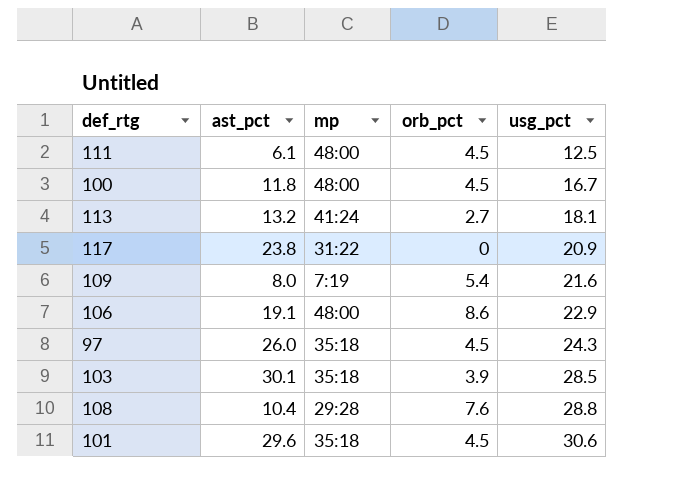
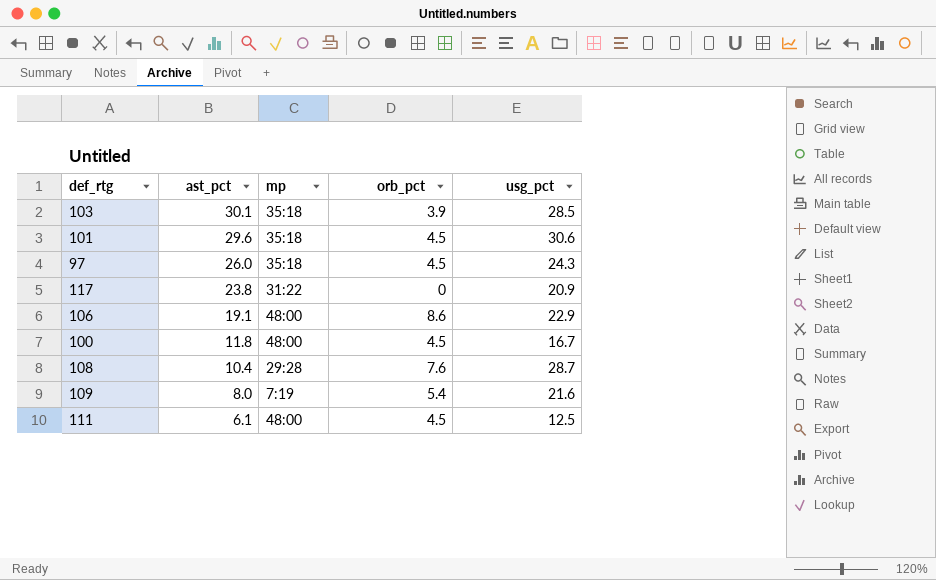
row order: usg_pct ascending -> ast_pct descending
row 113: 13.2 | 41:24 | 2.7 | 18.1 -> none
108 | usg_pct: 28.8 -> 28.7

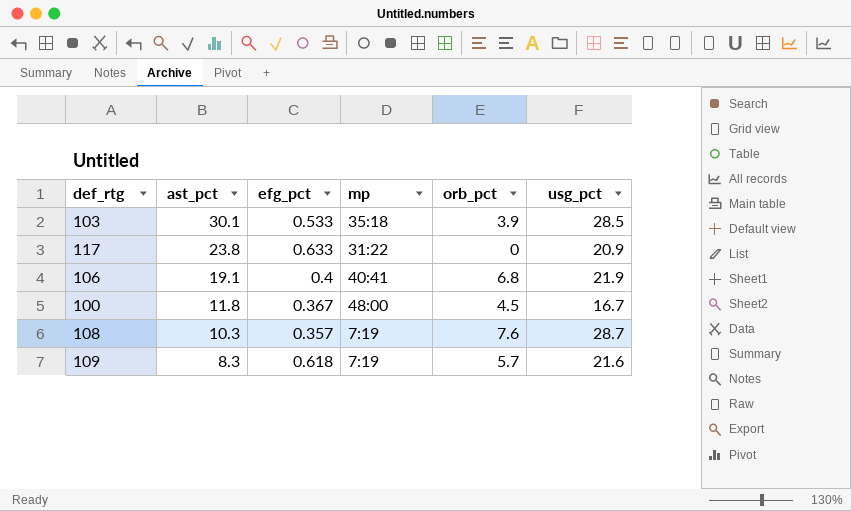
column efg_pct | position: none -> 3
row 101: 29.6 | 35:18 | 4.5 | 30.6 -> none
row 97: 26.0 | 35:18 | 4.5 | 24.3 -> none
row 111: 6.1 | 48:00 | 4.5 | 12.5 -> none
106 | mp: 48:00 -> 40:41
106 | orb_pct: 8.6 -> 6.8
106 | usg_pct: 22.9 -> 21.9
108 | ast_pct: 10.4 -> 10.3
108 | mp: 29:28 -> 7:19
109 | ast_pct: 8.0 -> 8.3
109 | orb_pct: 5.4 -> 5.7

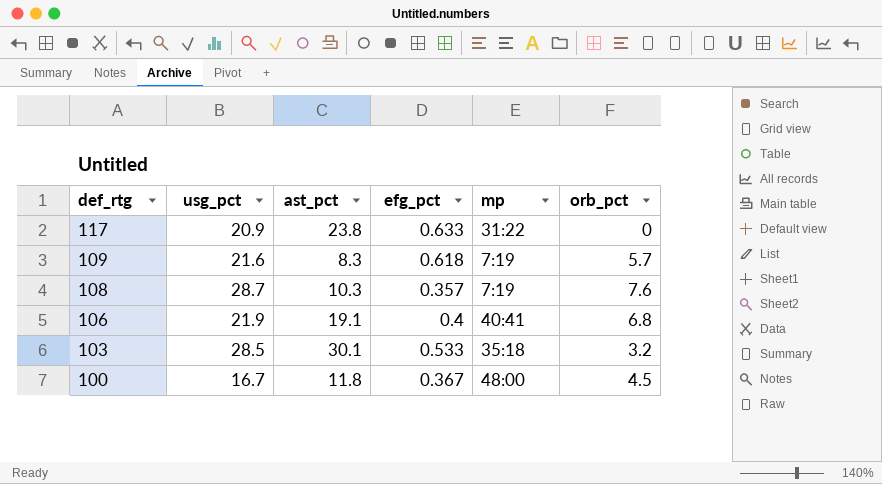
row order: ast_pct descending -> def_rtg descending
column usg_pct | position: 6 -> 2
103 | orb_pct: 3.9 -> 3.2

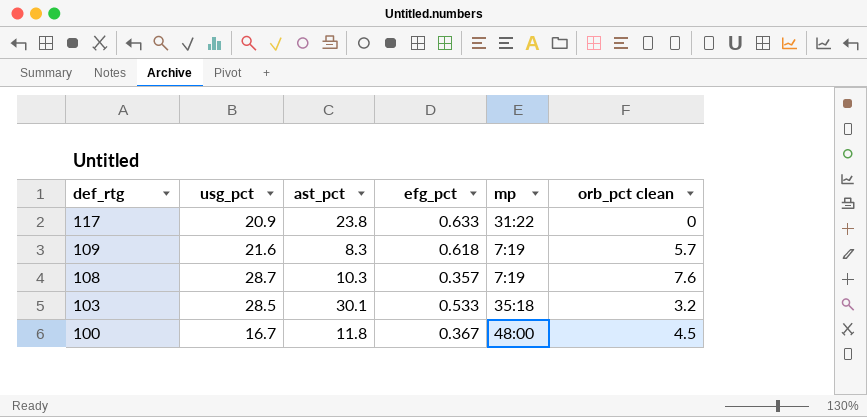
column name: orb_pct -> orb_pct clean
row 106: 21.9 | 19.1 | 0.4 | 40:41 | 6.8 -> none

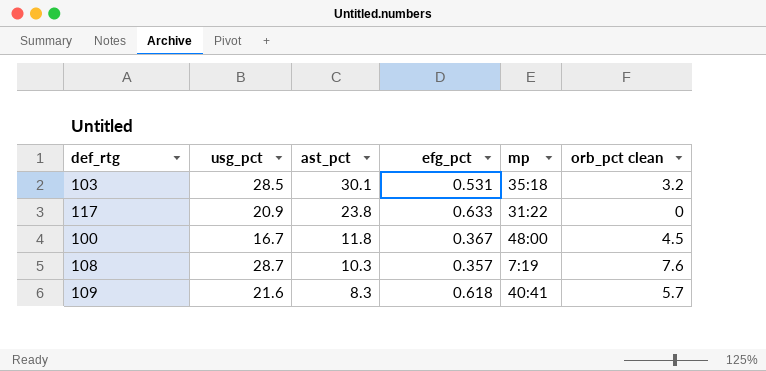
row order: def_rtg descending -> ast_pct descending
103 | efg_pct: 0.533 -> 0.531
109 | mp: 7:19 -> 40:41

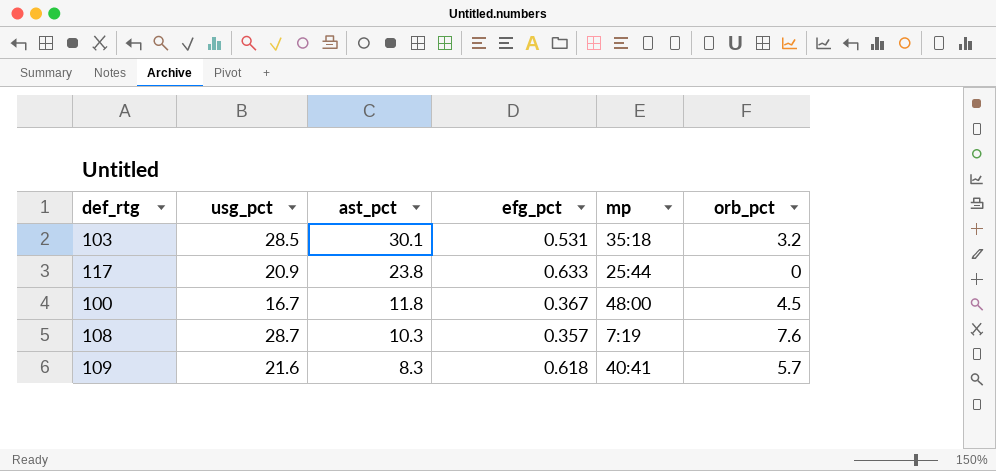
column name: orb_pct clean -> orb_pct
117 | mp: 31:22 -> 25:44

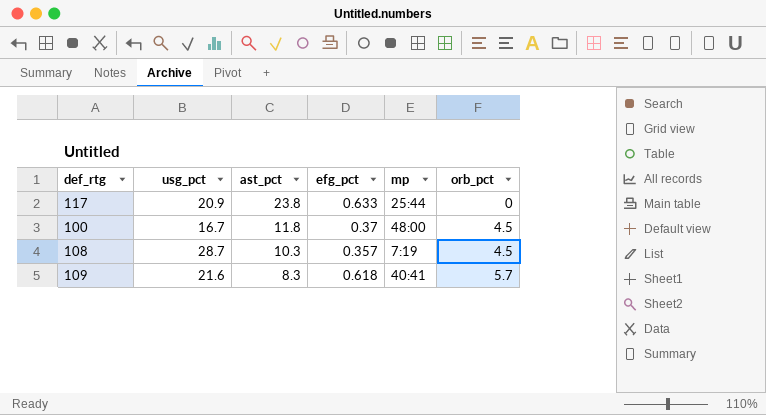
row 103: 28.5 | 30.1 | 0.531 | 35:18 | 3.2 -> none
100 | efg_pct: 0.367 -> 0.37
108 | orb_pct: 7.6 -> 4.5

